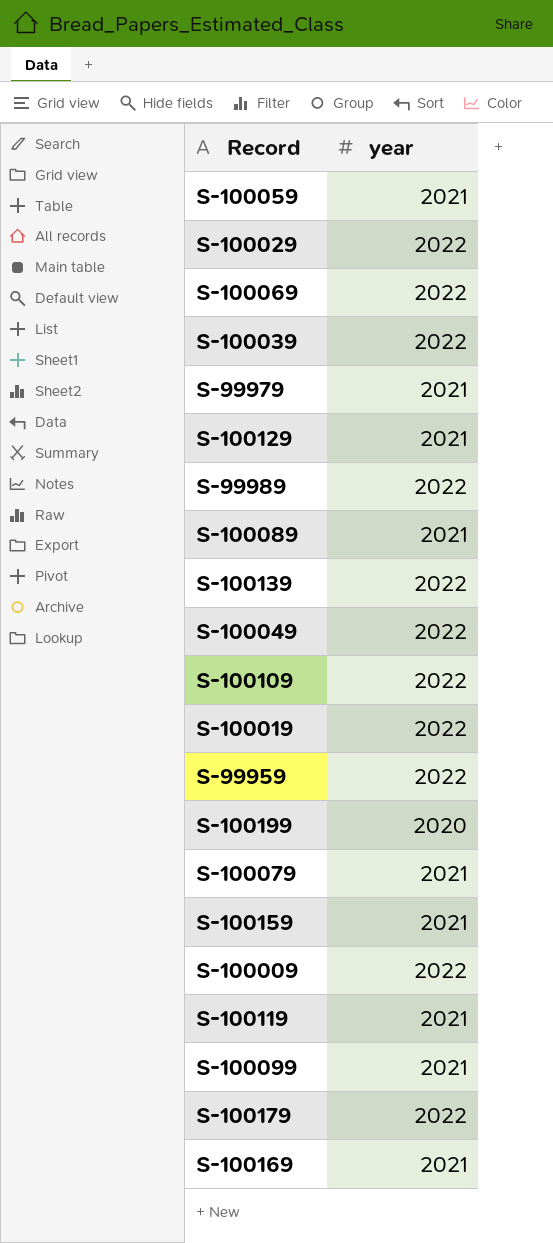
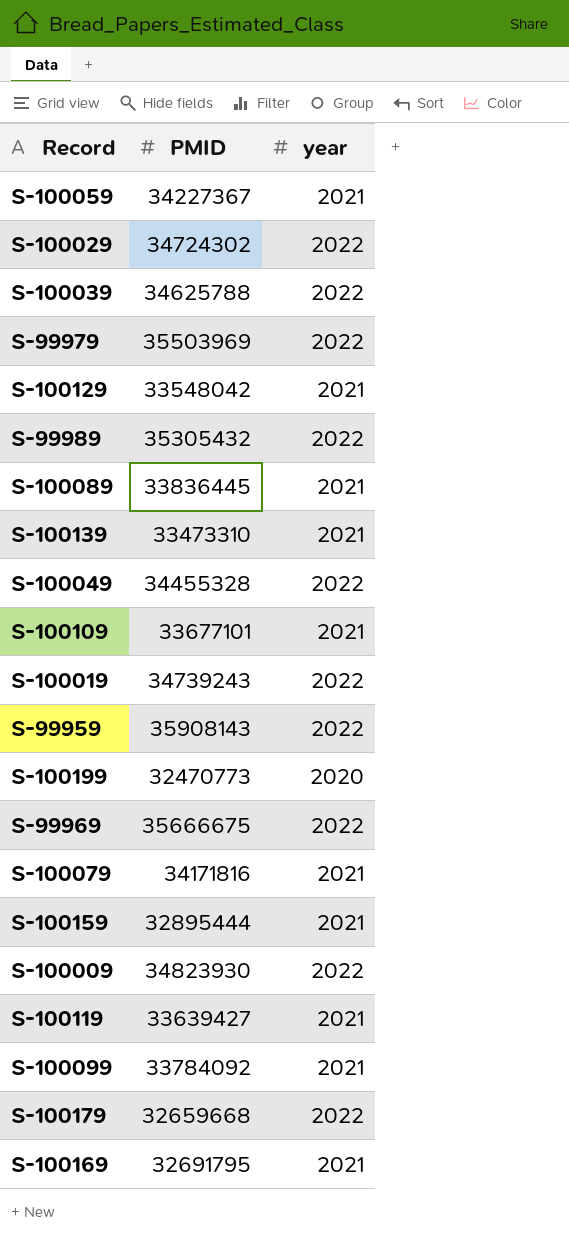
column PMID | position: none -> 2
row S-100069: 2022 -> none
S-99979 | year: 2021 -> 2022
S-100139 | year: 2022 -> 2021
S-100109 | year: 2022 -> 2021
row S-99969: none -> 35666675 | 2022

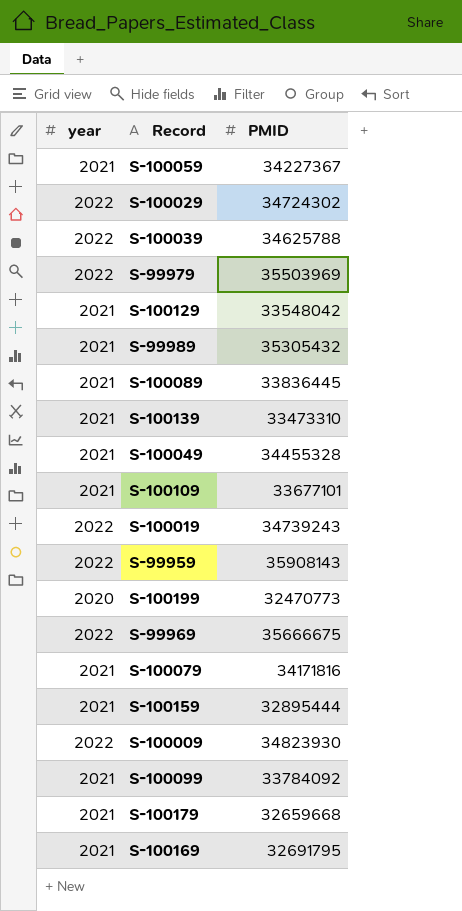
column year | position: 3 -> 1
row S-100119: 33639427 | 2021 -> none
S-99989 | year: 2022 -> 2021
S-100049 | year: 2022 -> 2021
S-100179 | year: 2022 -> 2021

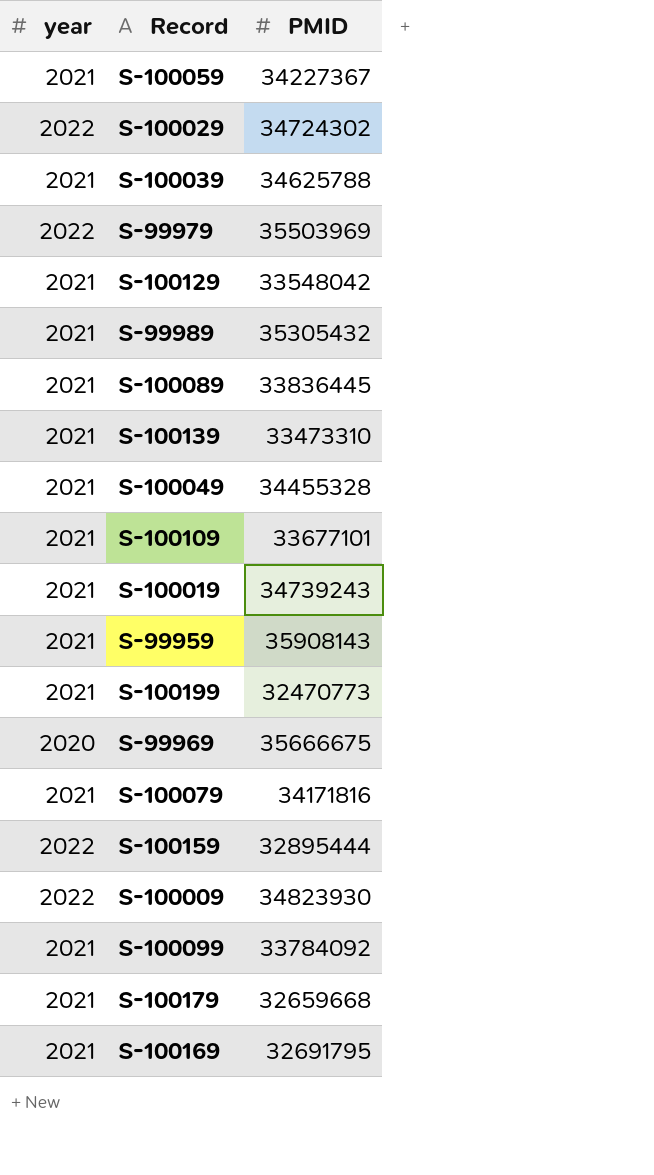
S-100039 | year: 2022 -> 2021
S-100019 | year: 2022 -> 2021
S-99959 | year: 2022 -> 2021
S-100199 | year: 2020 -> 2021
S-99969 | year: 2022 -> 2020
S-100159 | year: 2021 -> 2022

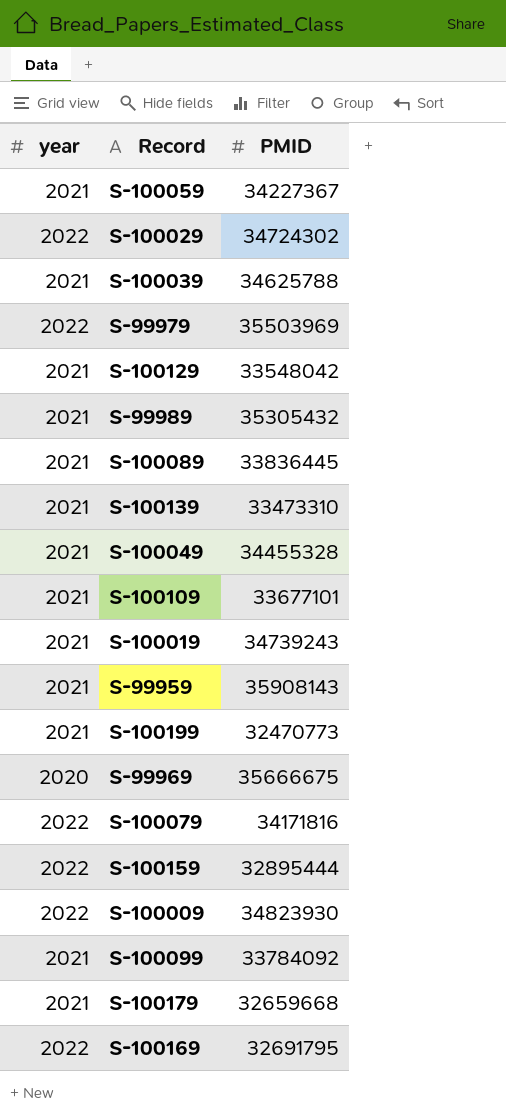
S-100079 | year: 2021 -> 2022
S-100169 | year: 2021 -> 2022

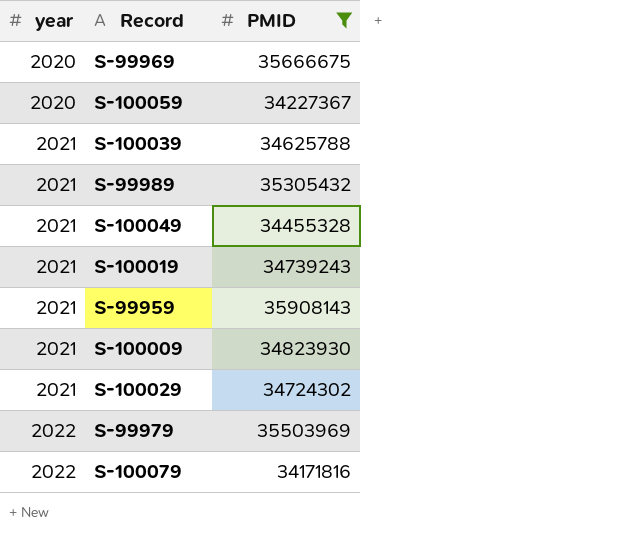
filter: none -> PMID >= 34171816
row order: none -> year ascending
S-100059 | year: 2021 -> 2020
S-100009 | year: 2022 -> 2021
S-100029 | year: 2022 -> 2021

